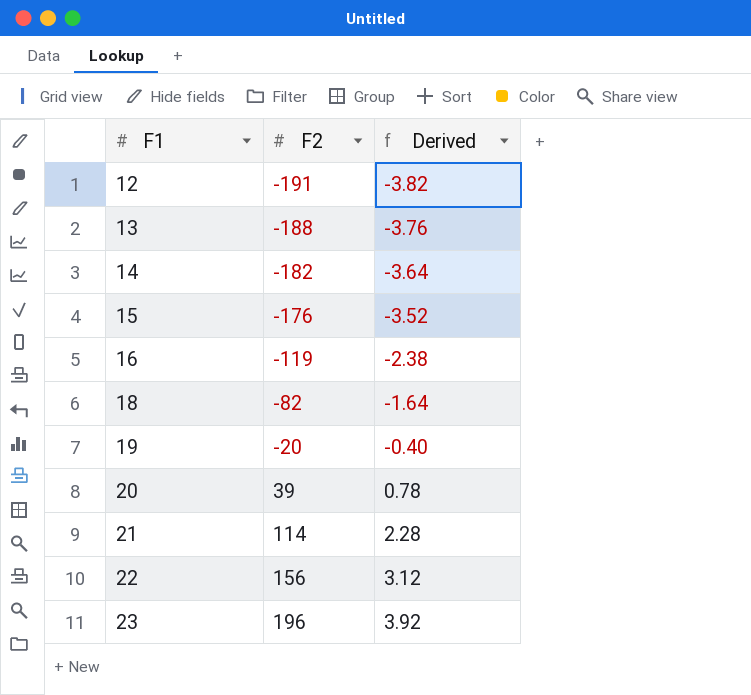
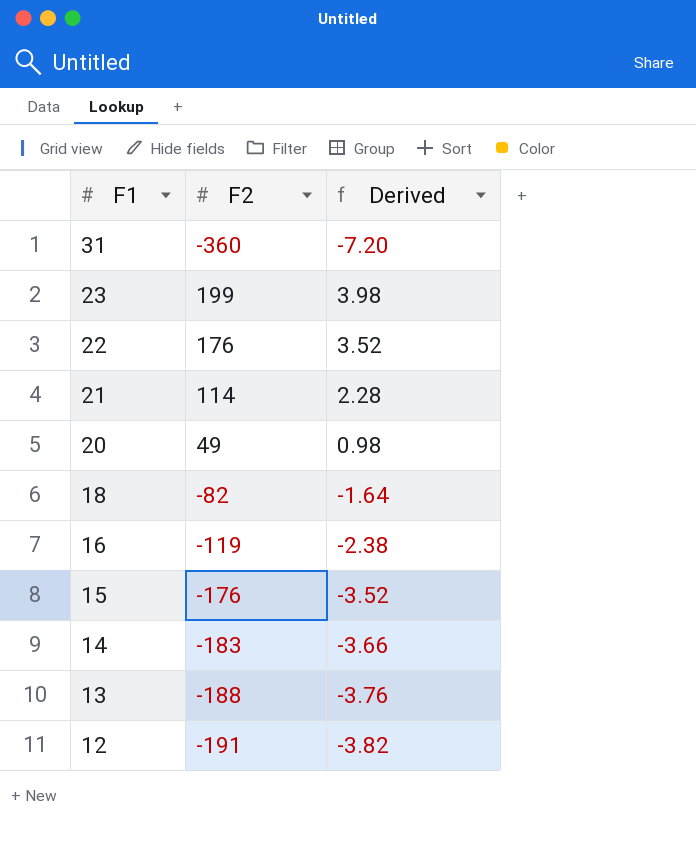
row order: F1 ascending -> F1 descending
row 19: -20 | -0.40 -> none
row 31: none -> -360 | -7.20
23 | F2: 196 -> 199
23 | Derived: 3.92 -> 3.98
22 | F2: 156 -> 176
22 | Derived: 3.12 -> 3.52
20 | F2: 39 -> 49
20 | Derived: 0.78 -> 0.98
14 | F2: -182 -> -183
14 | Derived: -3.64 -> -3.66

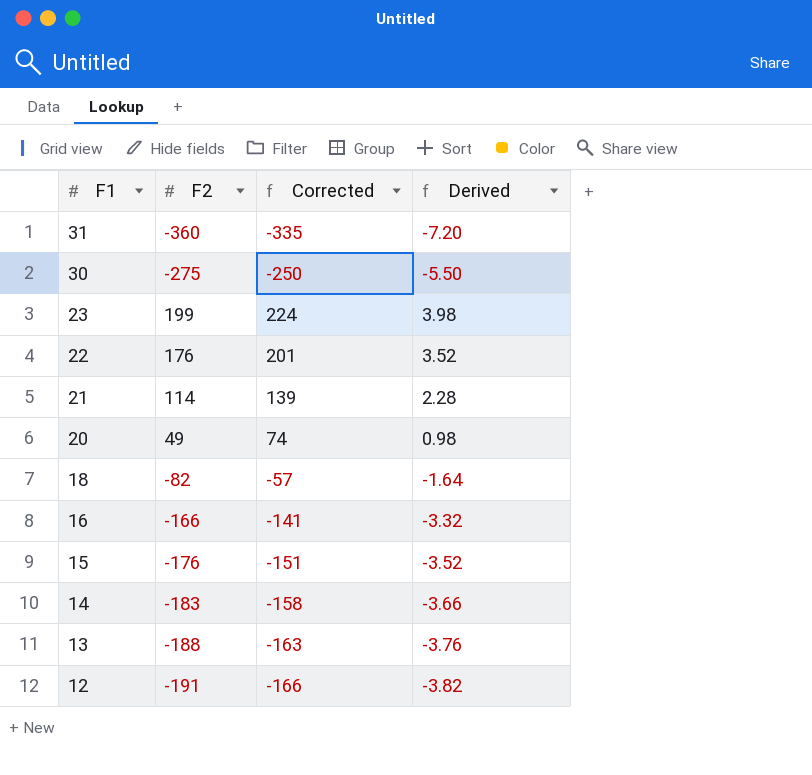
column Corrected | formula: none -> [F2] + 25
row 30: none -> -275 | -250 | -5.50
16 | F2: -119 -> -166
16 | Derived: -2.38 -> -3.32

